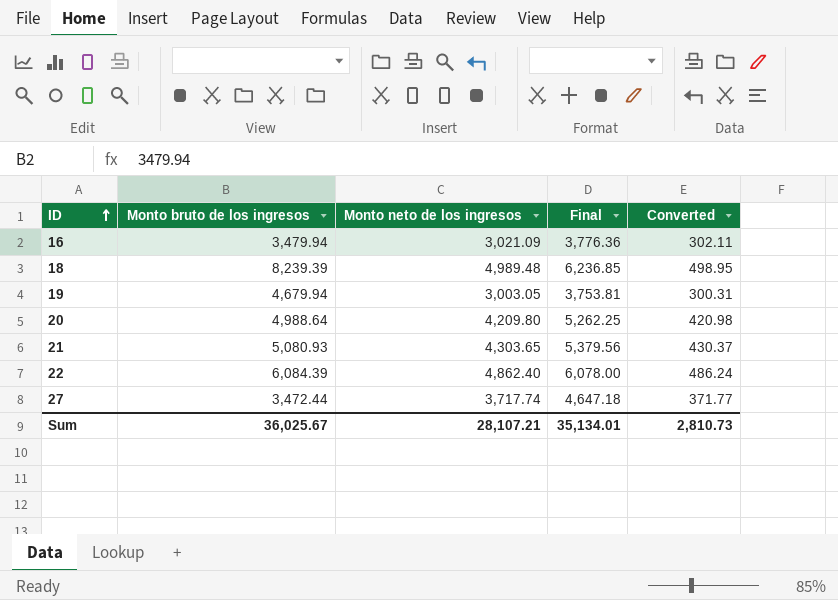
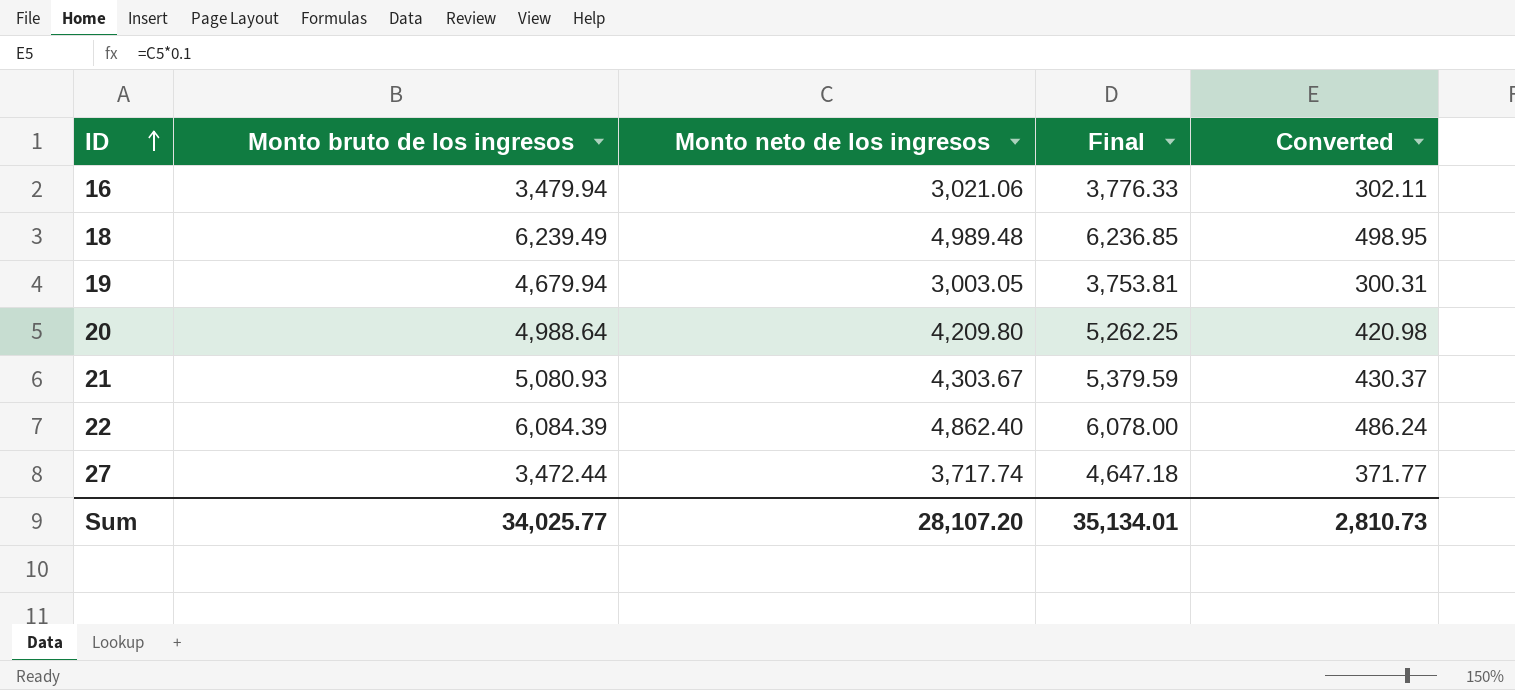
16 | Monto neto de los ingresos: 3,021.09 -> 3,021.06
16 | Final: 3,776.36 -> 3,776.33
18 | Monto bruto de los ingresos: 8,239.39 -> 6,239.49
21 | Monto neto de los ingresos: 4,303.65 -> 4,303.67
21 | Final: 5,379.56 -> 5,379.59
Sum | Monto bruto de los ingresos: 36,025.67 -> 34,025.77
Sum | Monto neto de los ingresos: 28,107.21 -> 28,107.20

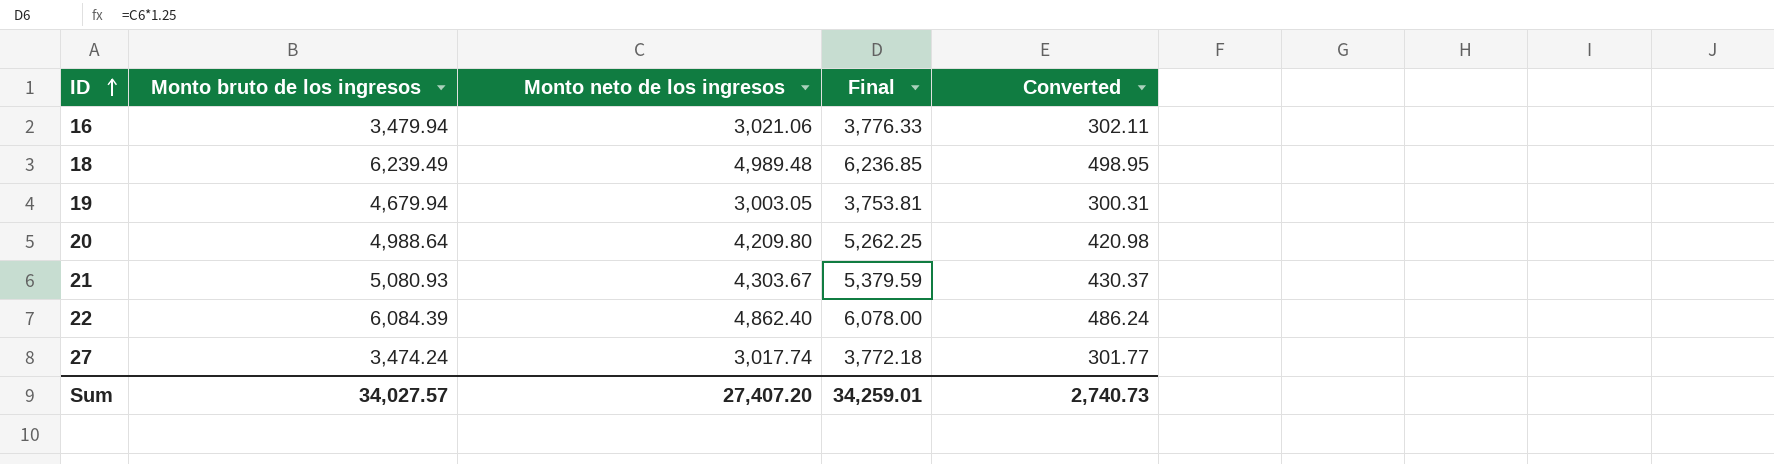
27 | Monto bruto de los ingresos: 3,472.44 -> 3,474.24
27 | Monto neto de los ingresos: 3,717.74 -> 3,017.74
27 | Final: 4,647.18 -> 3,772.18
27 | Converted: 371.77 -> 301.77
Sum | Monto bruto de los ingresos: 34,025.77 -> 34,027.57
Sum | Monto neto de los ingresos: 28,107.20 -> 27,407.20
Sum | Final: 35,134.01 -> 34,259.01
Sum | Converted: 2,810.73 -> 2,740.73

